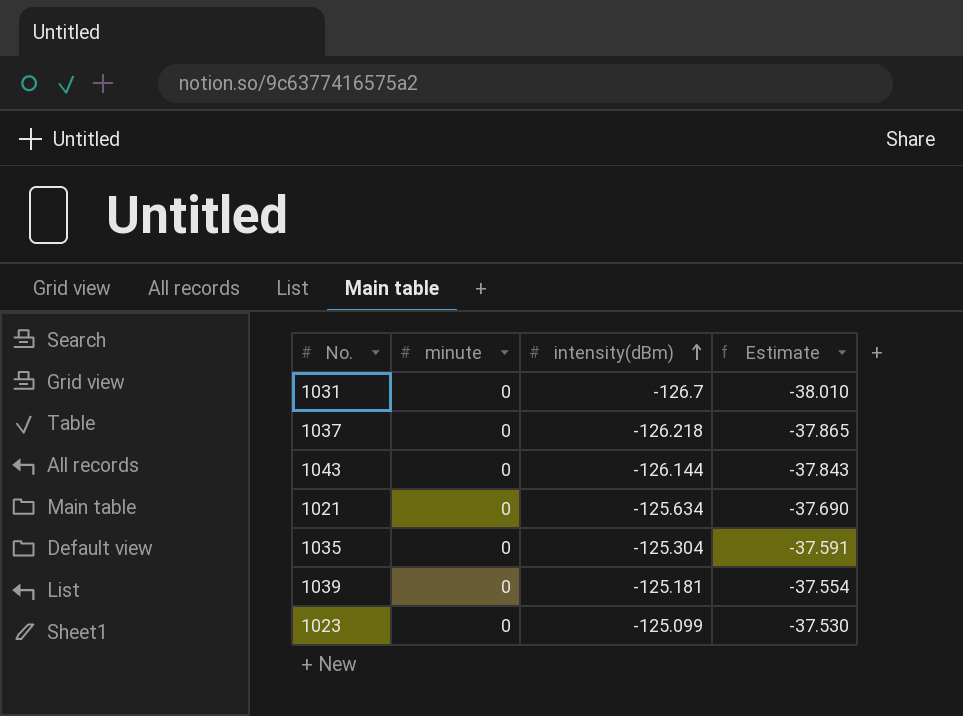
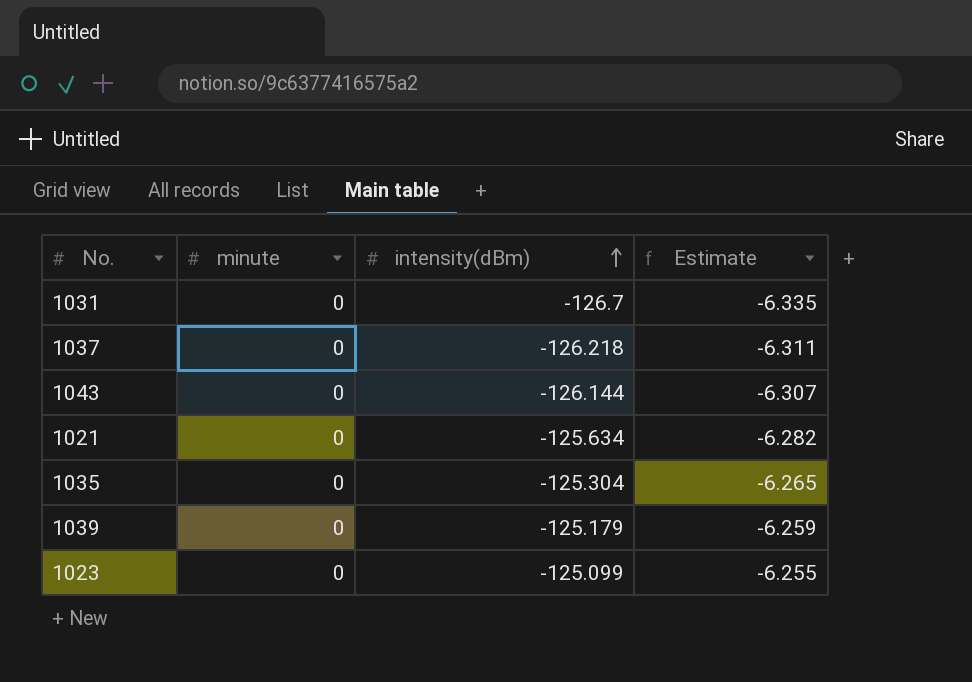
column Estimate | formula: [intensity(dBm)] * 0.3 -> [intensity(dBm)] * 0.05
1039 | intensity(dBm): -125.181 -> -125.179

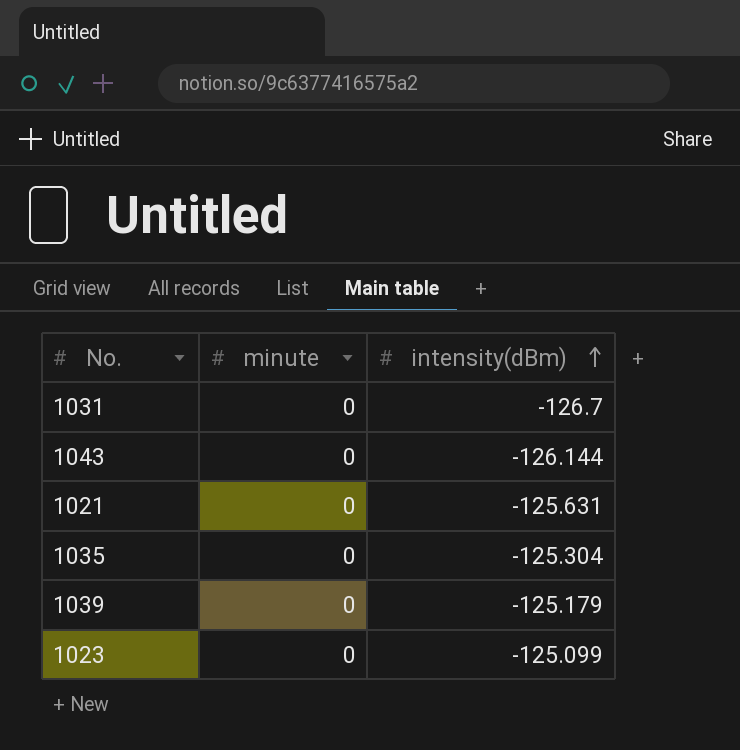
column Estimate | formula: [intensity(dBm)] * 0.05 -> none
row 1037: 0 | -126.218 | -6.311 -> none
1021 | intensity(dBm): -125.634 -> -125.631

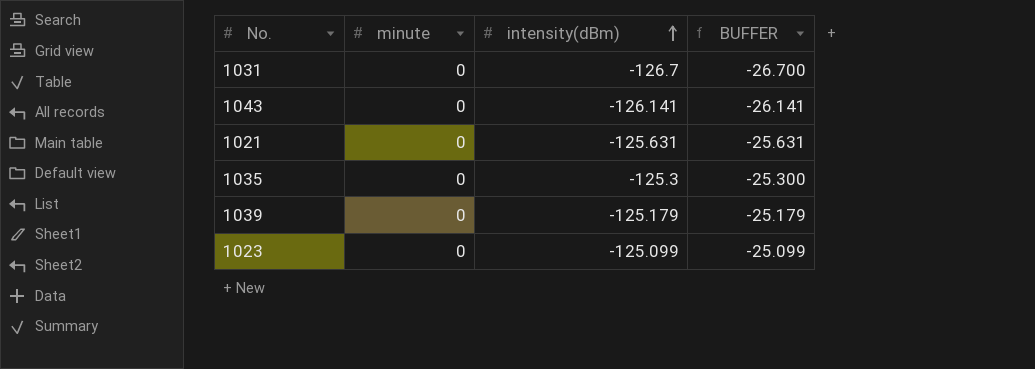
column BUFFER | formula: none -> [intensity(dBm)] + 100
1043 | intensity(dBm): -126.144 -> -126.141
1035 | intensity(dBm): -125.304 -> -125.3

